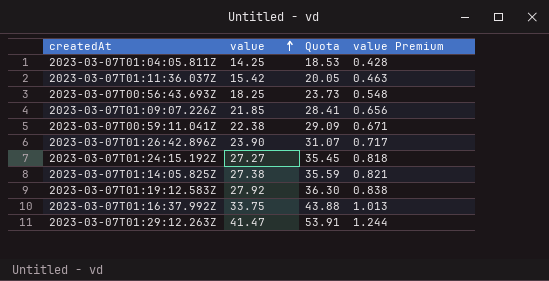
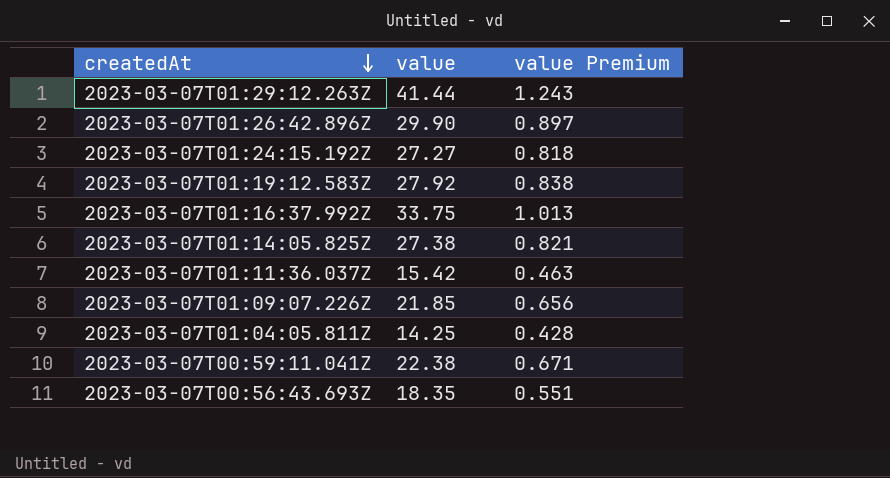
row order: value ascending -> createdAt descending
column Quota | formula: [value] * 1.3 -> none
2023-03-07T01:29:12.263Z | value: 41.47 -> 41.44
2023-03-07T01:29:12.263Z | value Premium: 1.244 -> 1.243
2023-03-07T01:26:42.896Z | value: 23.90 -> 29.90
2023-03-07T01:26:42.896Z | value Premium: 0.717 -> 0.897
2023-03-07T00:56:43.693Z | value: 18.25 -> 18.35
2023-03-07T00:56:43.693Z | value Premium: 0.548 -> 0.551

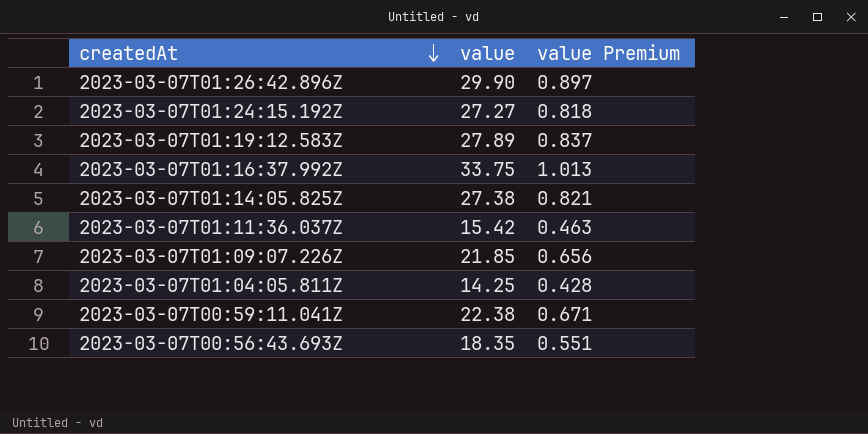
row 2023-03-07T01:29:12.263Z: 41.44 | 1.243 -> none
2023-03-07T01:19:12.583Z | value: 27.92 -> 27.89
2023-03-07T01:19:12.583Z | value Premium: 0.838 -> 0.837

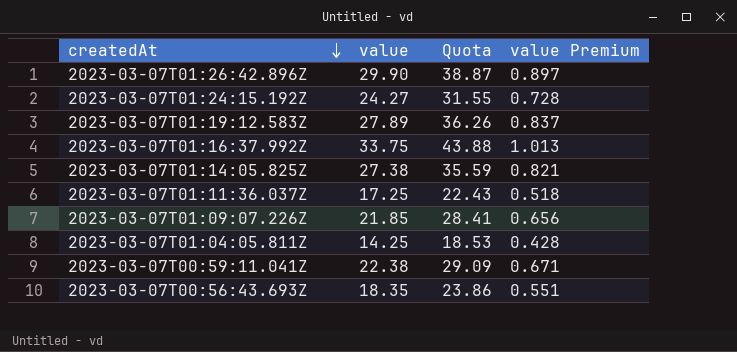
column Quota | formula: none -> [value] * 1.3
2023-03-07T01:24:15.192Z | value: 27.27 -> 24.27
2023-03-07T01:24:15.192Z | value Premium: 0.818 -> 0.728
2023-03-07T01:11:36.037Z | value: 15.42 -> 17.25
2023-03-07T01:11:36.037Z | value Premium: 0.463 -> 0.518

